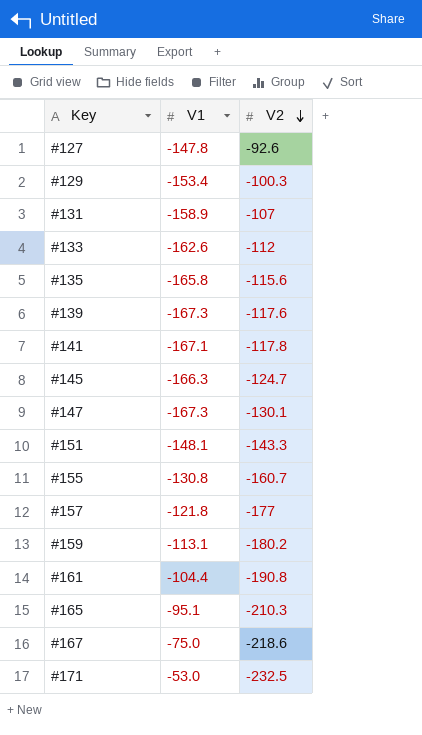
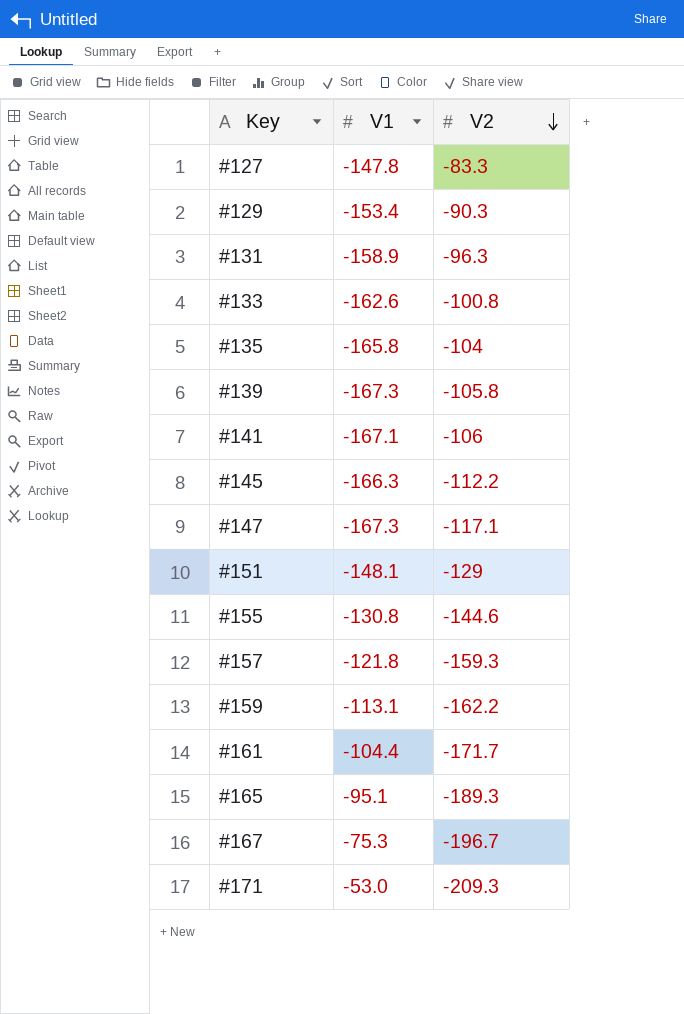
#127 | V2: -92.6 -> -83.3
#129 | V2: -100.3 -> -90.3
#131 | V2: -107 -> -96.3
#133 | V2: -112 -> -100.8
#135 | V2: -115.6 -> -104
#139 | V2: -117.6 -> -105.8
#141 | V2: -117.8 -> -106
#145 | V2: -124.7 -> -112.2
#147 | V2: -130.1 -> -117.1
#151 | V2: -143.3 -> -129
#155 | V2: -160.7 -> -144.6
#157 | V2: -177 -> -159.3
#159 | V2: -180.2 -> -162.2
#161 | V2: -190.8 -> -171.7
#165 | V2: -210.3 -> -189.3
#167 | V1: -75.0 -> -75.3
#167 | V2: -218.6 -> -196.7
#171 | V2: -232.5 -> -209.3

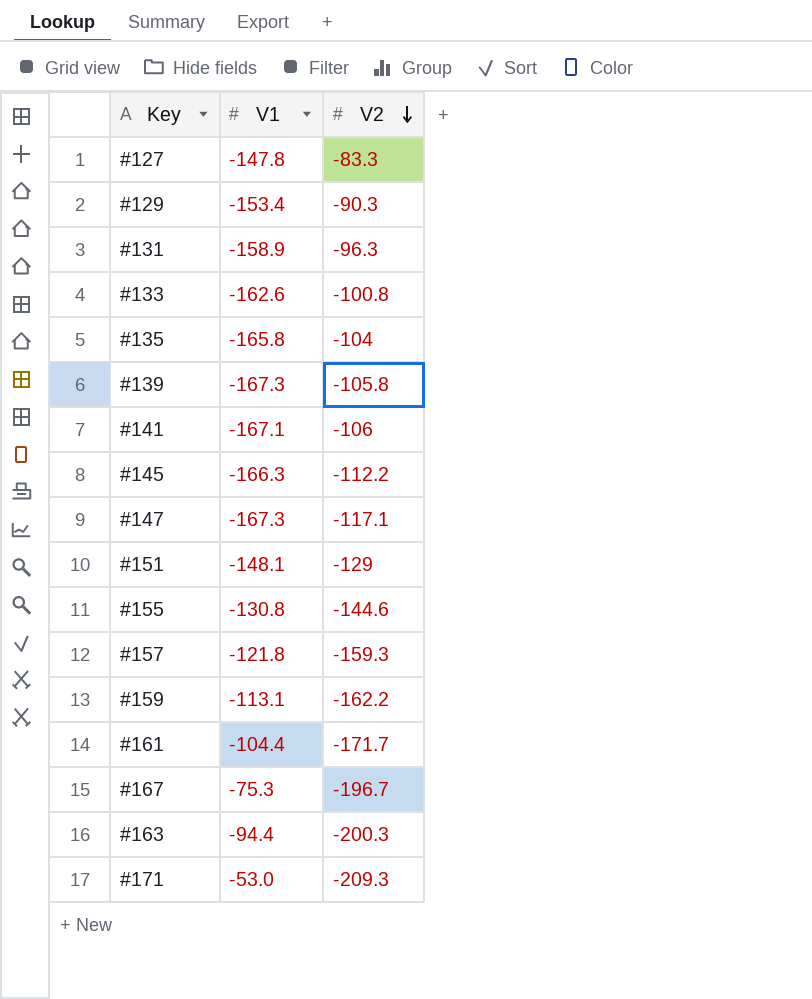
row #165: -95.1 | -189.3 -> none
row #163: none -> -94.4 | -200.3

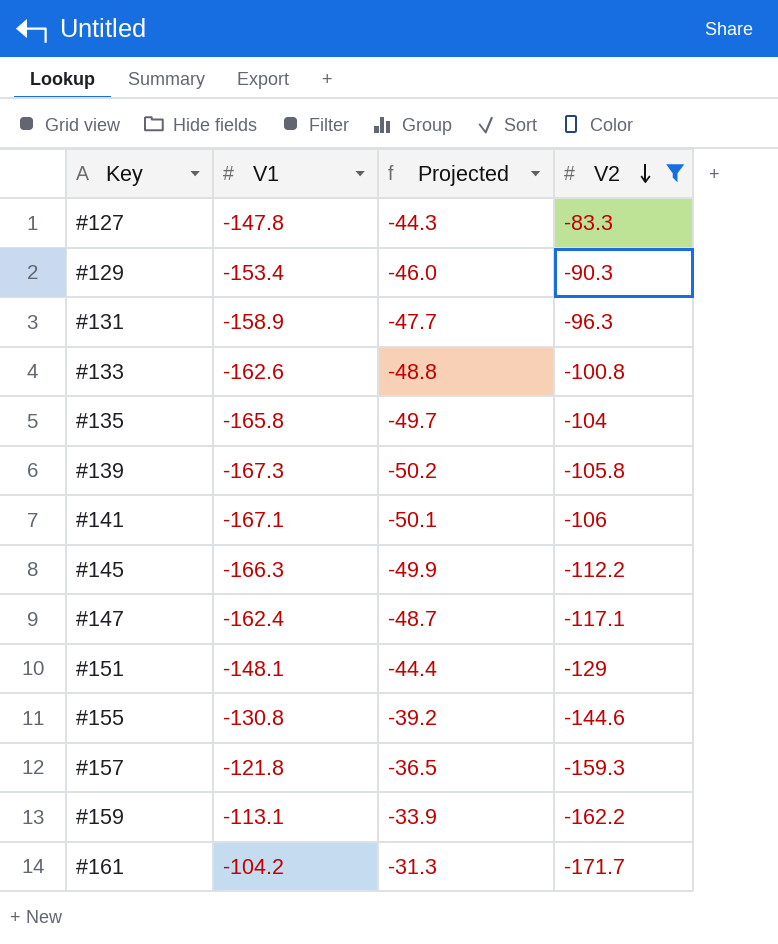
filter: none -> V2 >= -171.7
column Projected | formula: none -> [V1] * 0.3
#147 | V1: -167.3 -> -162.4
#161 | V1: -104.4 -> -104.2

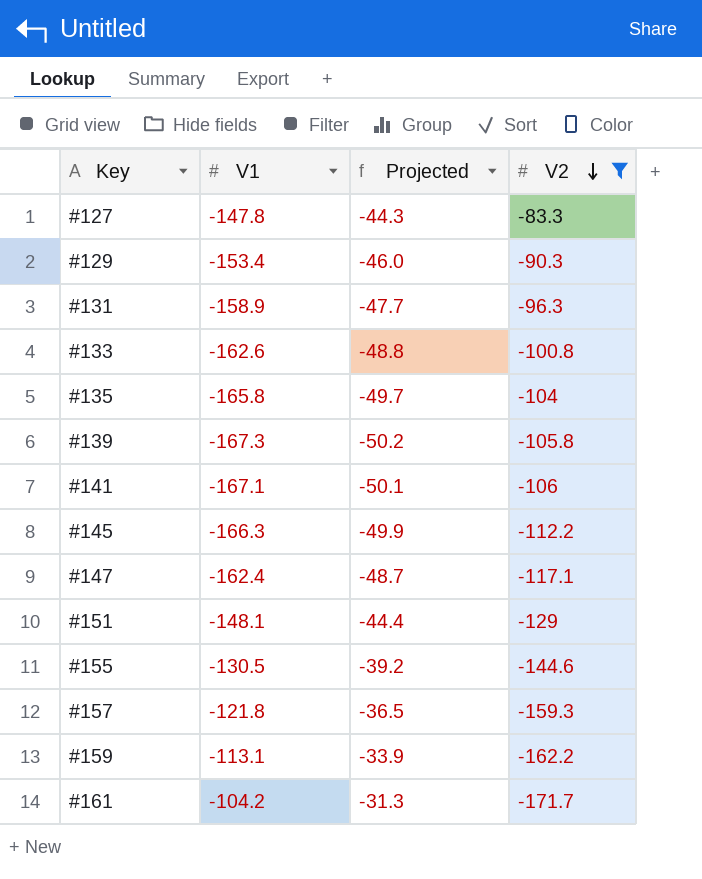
#155 | V1: -130.8 -> -130.5

